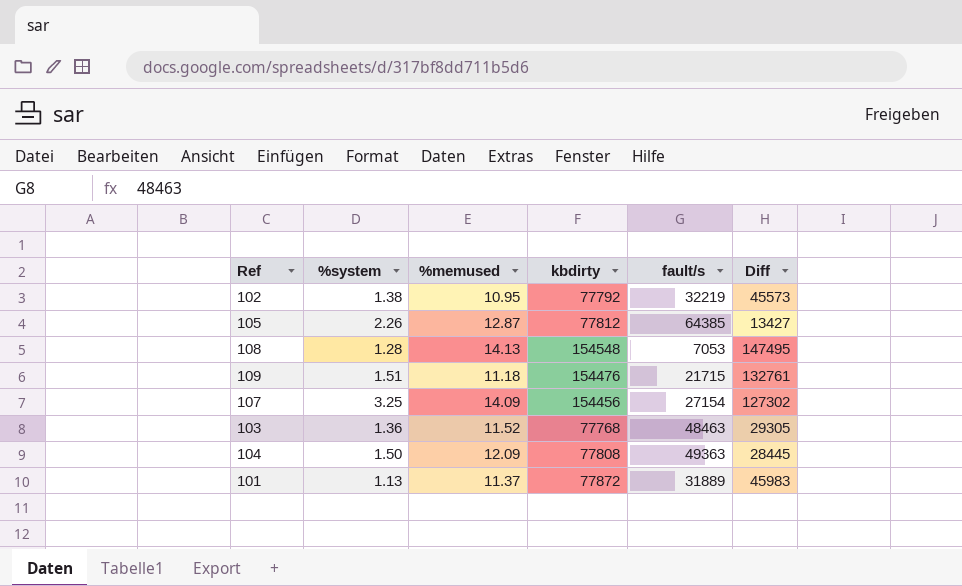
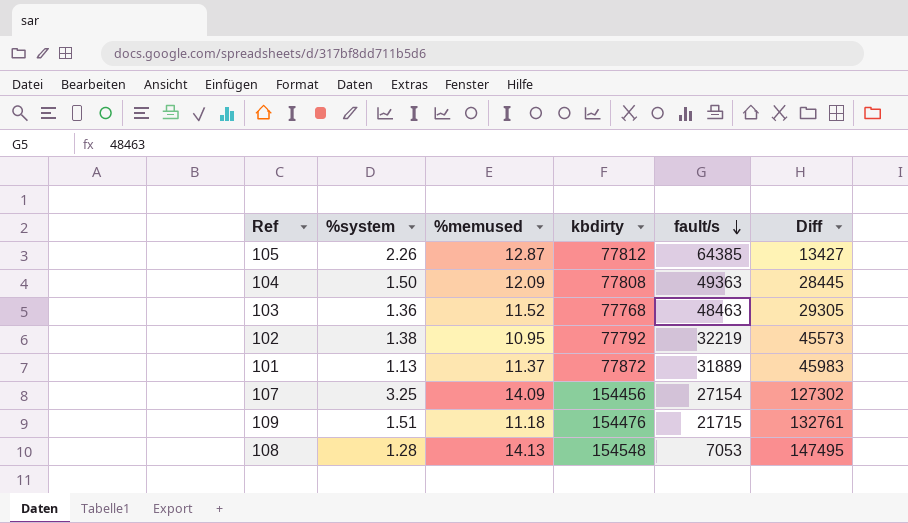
row order: none -> fault/s descending

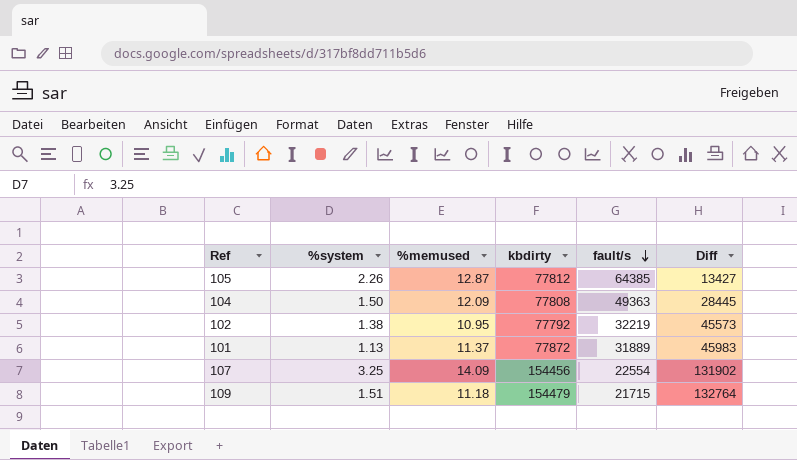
row 103: 1.36 | 11.52 | 77768 | 48463 | 29305 -> none
row 108: 1.28 | 14.13 | 154548 | 7053 | 147495 -> none
107 | fault/s: 27154 -> 22554
107 | Diff: 127302 -> 131902
109 | kbdirty: 154476 -> 154479
109 | Diff: 132761 -> 132764

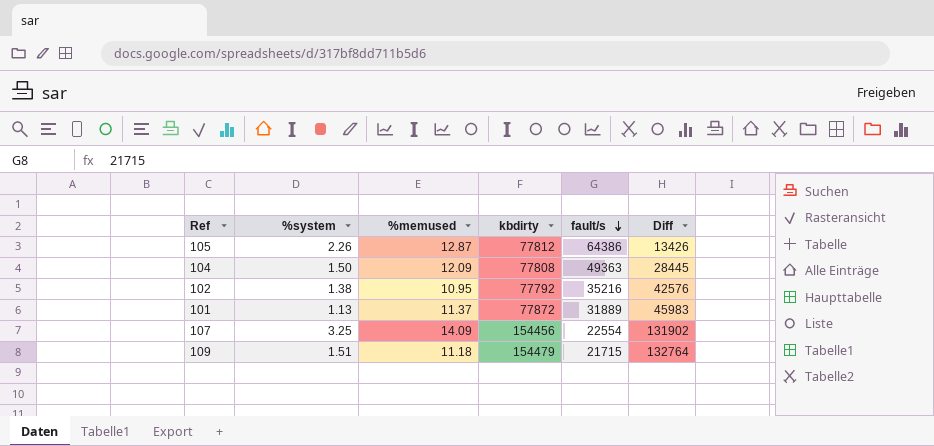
105 | fault/s: 64385 -> 64386
105 | Diff: 13427 -> 13426
102 | fault/s: 32219 -> 35216
102 | Diff: 45573 -> 42576

